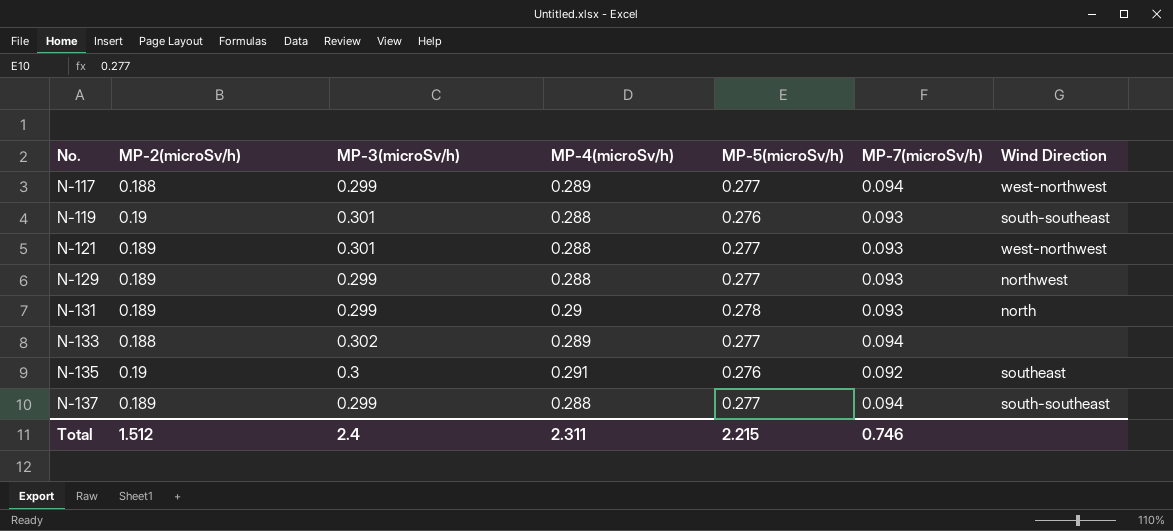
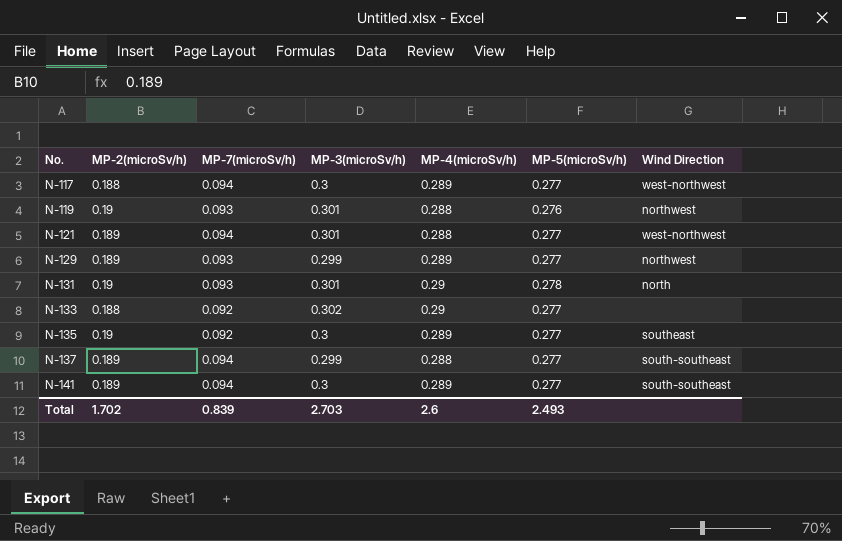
column MP-7(microSv/h) | position: 6 -> 3
N-117 | MP-3(microSv/h): 0.299 -> 0.3
N-119 | Wind Direction: south-southeast -> northwest
N-121 | MP-7(microSv/h): 0.093 -> 0.094
N-129 | MP-4(microSv/h): 0.288 -> 0.289
N-131 | MP-2(microSv/h): 0.189 -> 0.19
N-131 | MP-3(microSv/h): 0.299 -> 0.301
N-133 | MP-7(microSv/h): 0.094 -> 0.092
N-133 | MP-4(microSv/h): 0.289 -> 0.29
N-135 | MP-4(microSv/h): 0.291 -> 0.289
N-135 | MP-5(microSv/h): 0.276 -> 0.277
row N-141: none -> 0.189 | 0.094 | 0.3 | 0.289 | 0.277 | south-southeast
Total | MP-2(microSv/h): 1.512 -> 1.702
Total | MP-7(microSv/h): 0.746 -> 0.839
Total | MP-3(microSv/h): 2.4 -> 2.703
Total | MP-4(microSv/h): 2.311 -> 2.6
Total | MP-5(microSv/h): 2.215 -> 2.493

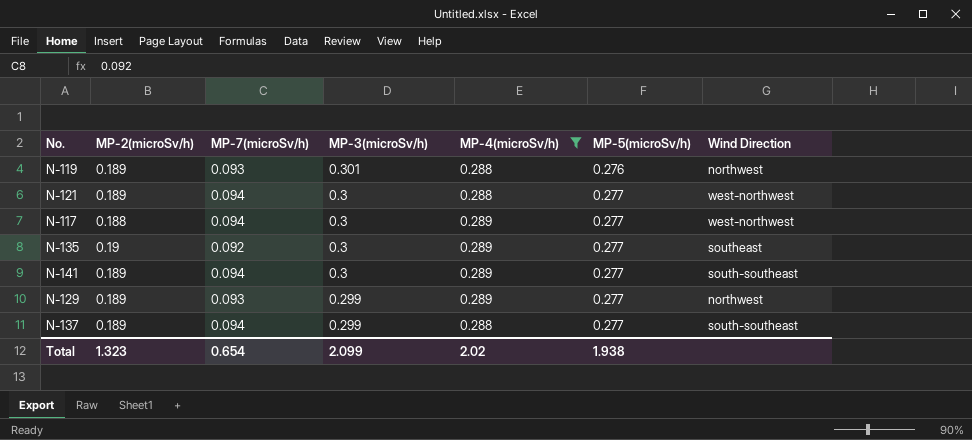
filter: none -> MP-4(microSv/h) != 0.29
row order: No. ascending -> MP-3(microSv/h) descending
N-119 | MP-2(microSv/h): 0.19 -> 0.189
N-121 | MP-3(microSv/h): 0.301 -> 0.3
Total | MP-2(microSv/h): 1.702 -> 1.323
Total | MP-7(microSv/h): 0.839 -> 0.654
Total | MP-3(microSv/h): 2.703 -> 2.099
Total | MP-4(microSv/h): 2.6 -> 2.02
Total | MP-5(microSv/h): 2.493 -> 1.938

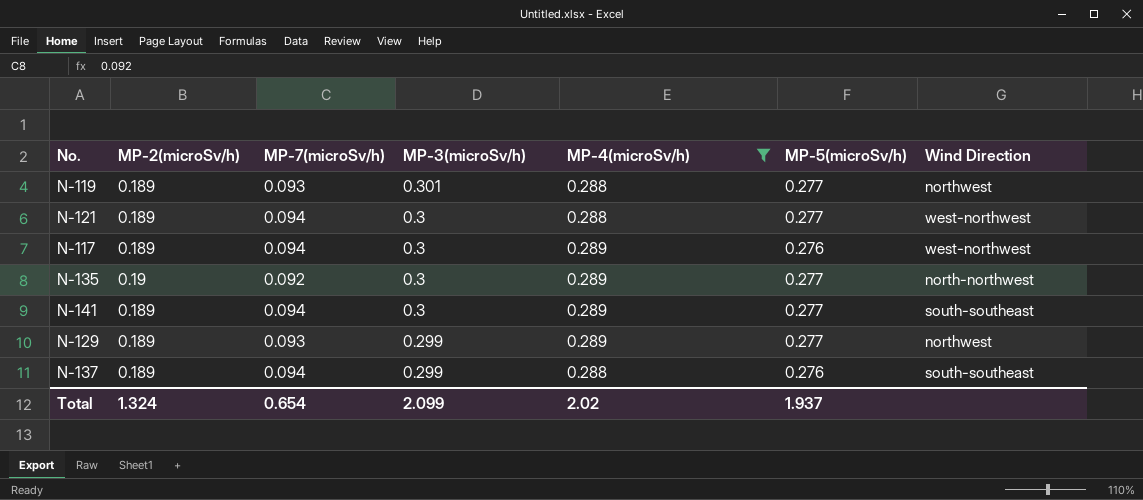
N-119 | MP-5(microSv/h): 0.276 -> 0.277
N-117 | MP-2(microSv/h): 0.188 -> 0.189
N-117 | MP-5(microSv/h): 0.277 -> 0.276
N-135 | Wind Direction: southeast -> north-northwest
N-137 | MP-5(microSv/h): 0.277 -> 0.276
Total | MP-2(microSv/h): 1.323 -> 1.324
Total | MP-5(microSv/h): 1.938 -> 1.937

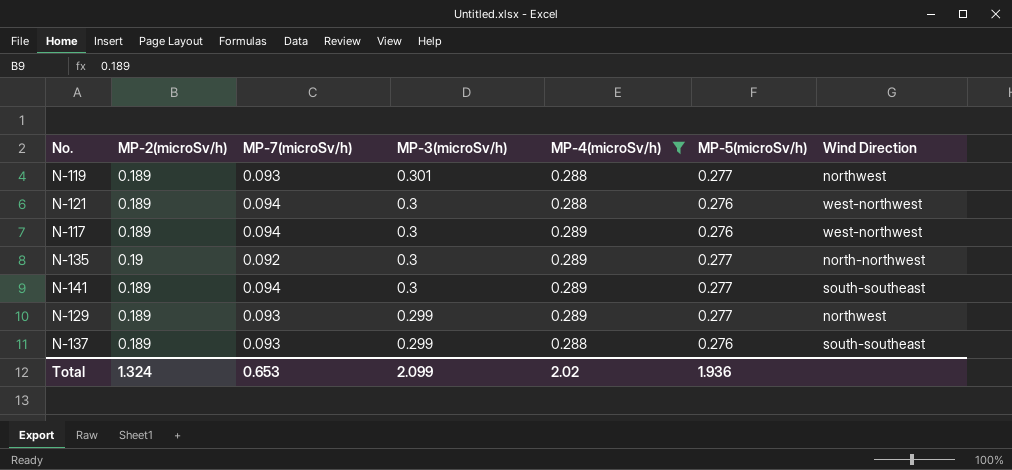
N-121 | MP-5(microSv/h): 0.277 -> 0.276
N-137 | MP-7(microSv/h): 0.094 -> 0.093
Total | MP-7(microSv/h): 0.654 -> 0.653
Total | MP-5(microSv/h): 1.937 -> 1.936

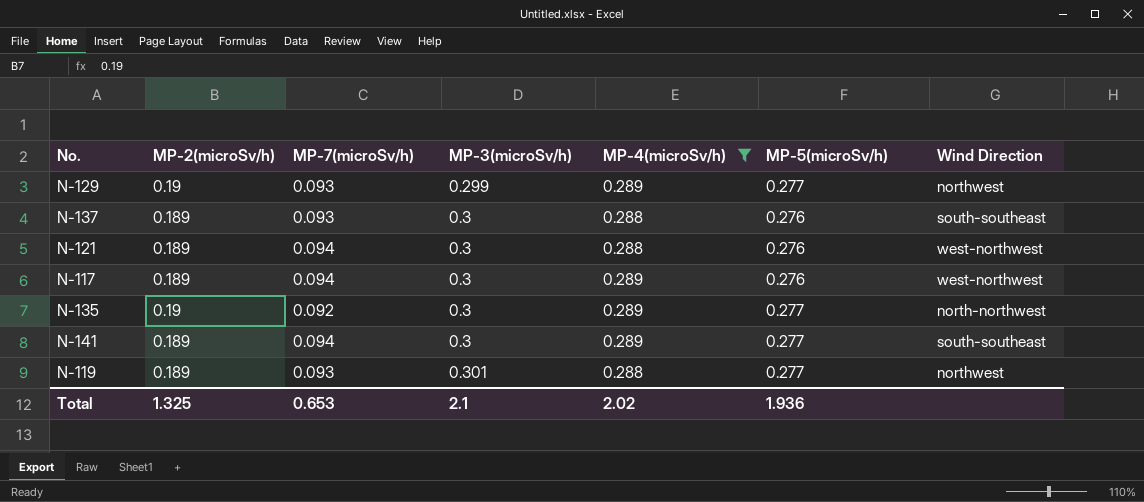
row order: MP-3(microSv/h) descending -> MP-3(microSv/h) ascending
N-129 | MP-2(microSv/h): 0.189 -> 0.19
N-137 | MP-3(microSv/h): 0.299 -> 0.3
Total | MP-2(microSv/h): 1.324 -> 1.325
Total | MP-3(microSv/h): 2.099 -> 2.1

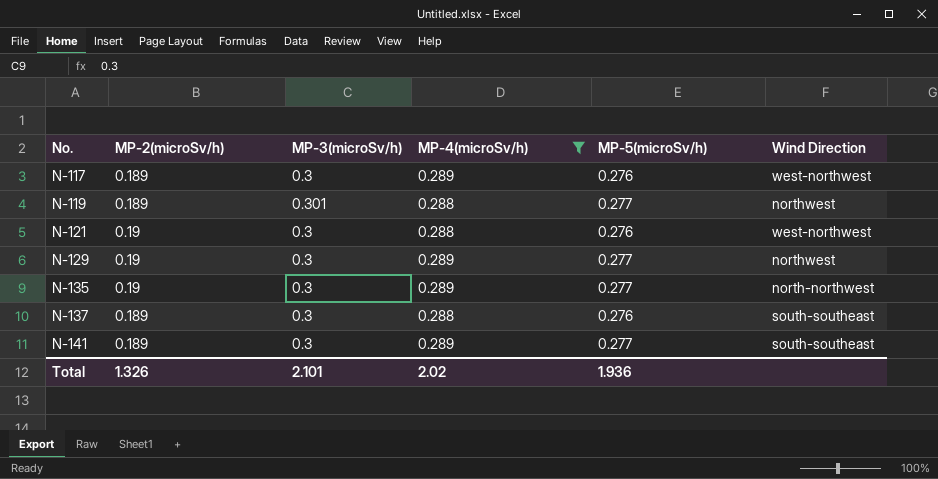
row order: MP-3(microSv/h) ascending -> No. ascending
column MP-7(microSv/h) | position: 3 -> none
N-121 | MP-2(microSv/h): 0.189 -> 0.19
N-129 | MP-3(microSv/h): 0.299 -> 0.3
Total | MP-2(microSv/h): 1.325 -> 1.326
Total | MP-3(microSv/h): 2.1 -> 2.101

